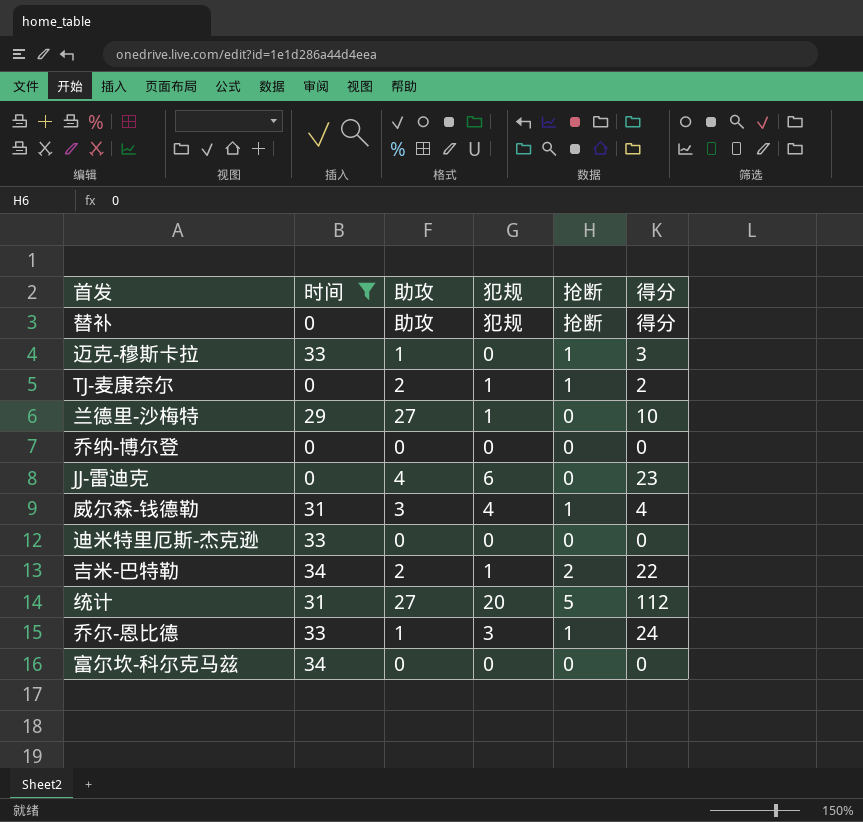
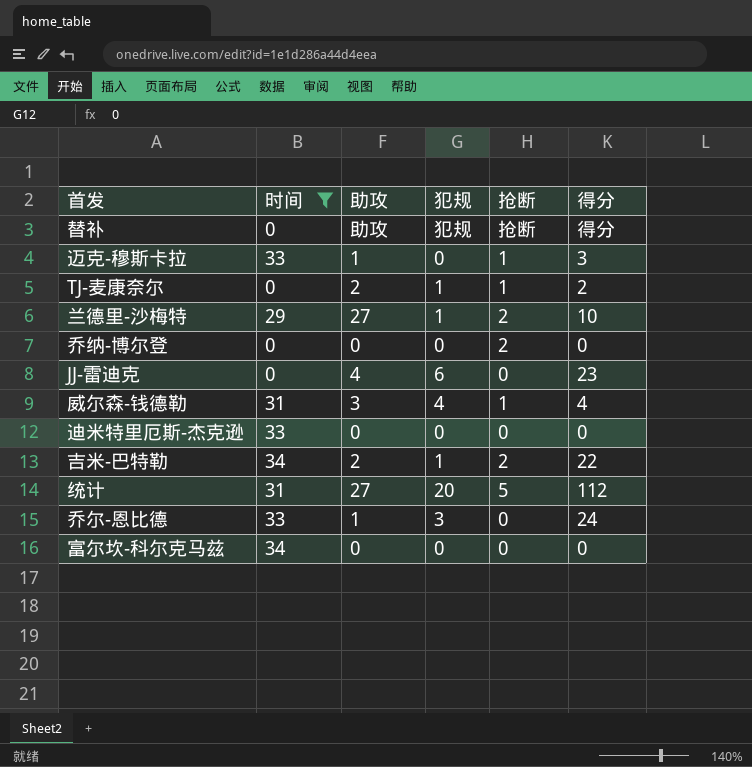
兰德里-沙梅特 | 抢断: 0 -> 2
乔纳-博尔登 | 抢断: 0 -> 2
乔尔-恩比德 | 抢断: 1 -> 0

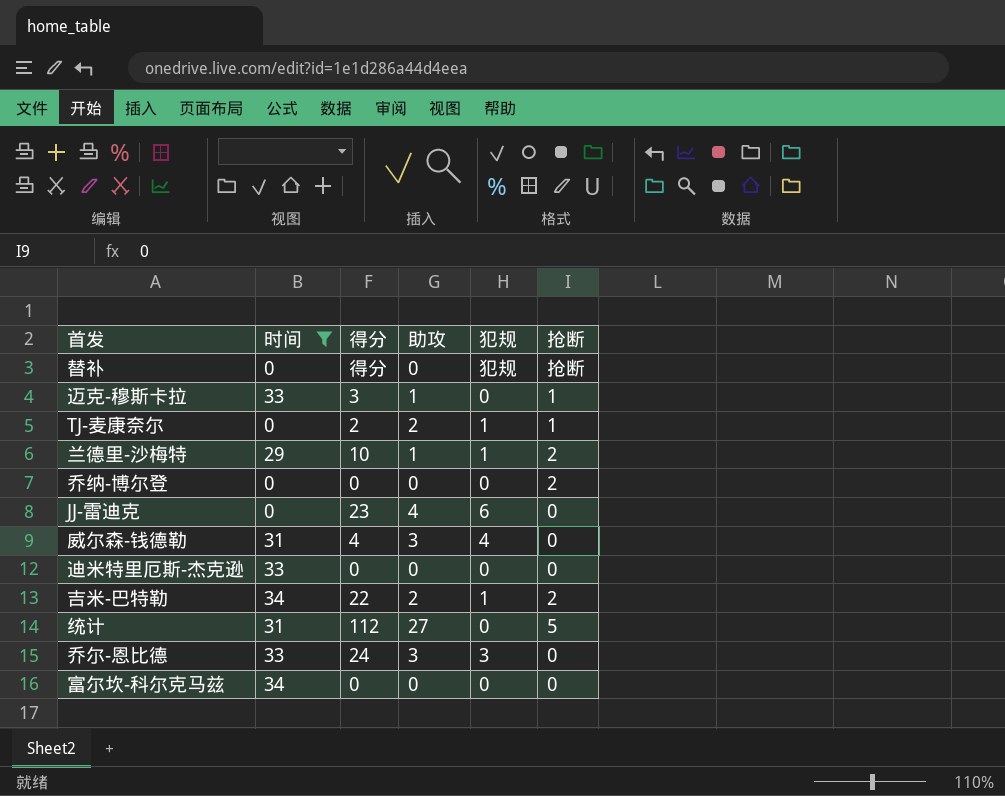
column 得分 | position: 6 -> 3
替补 | 助攻: 助攻 -> 0
兰德里-沙梅特 | 助攻: 27 -> 1
威尔森-钱德勒 | 抢断: 1 -> 0
统计 | 犯规: 20 -> 0
乔尔-恩比德 | 助攻: 1 -> 3

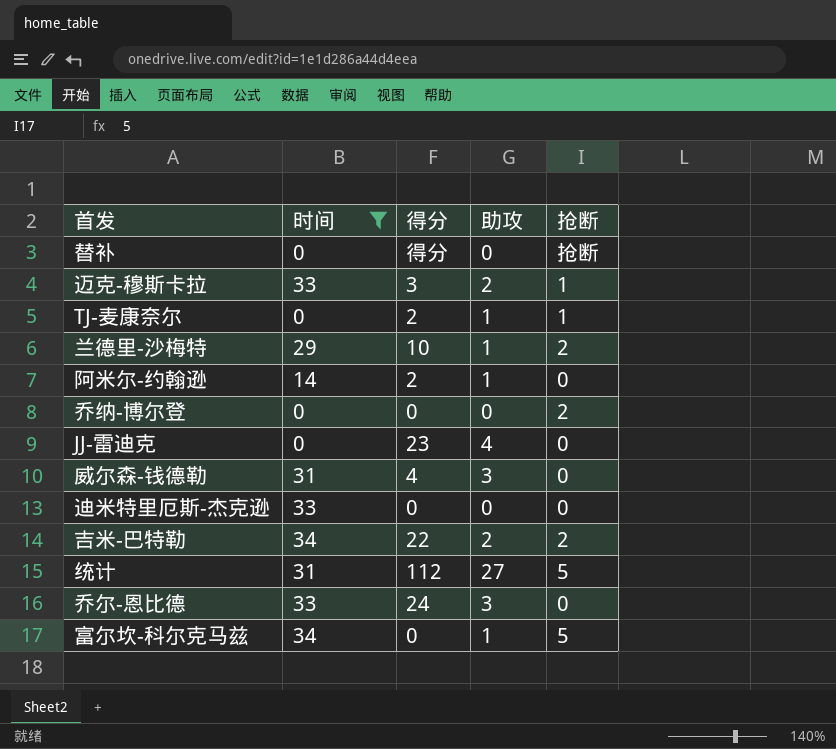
column 犯规 | position: 5 -> none
迈克-穆斯卡拉 | 助攻: 1 -> 2
TJ-麦康奈尔 | 助攻: 2 -> 1
row 阿米尔-约翰逊: none -> 14 | 2 | 1 | 0
富尔坎-科尔克马兹 | 助攻: 0 -> 1
富尔坎-科尔克马兹 | 抢断: 0 -> 5

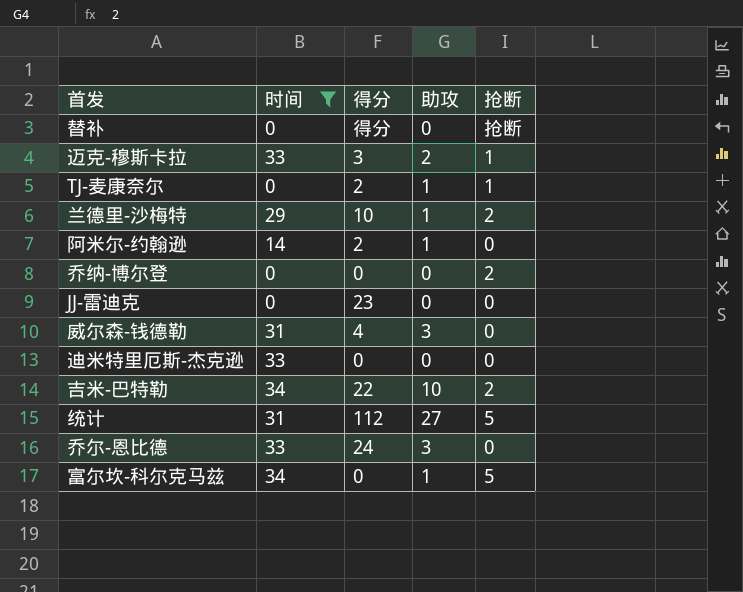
JJ-雷迪克 | 助攻: 4 -> 0
吉米-巴特勒 | 助攻: 2 -> 10

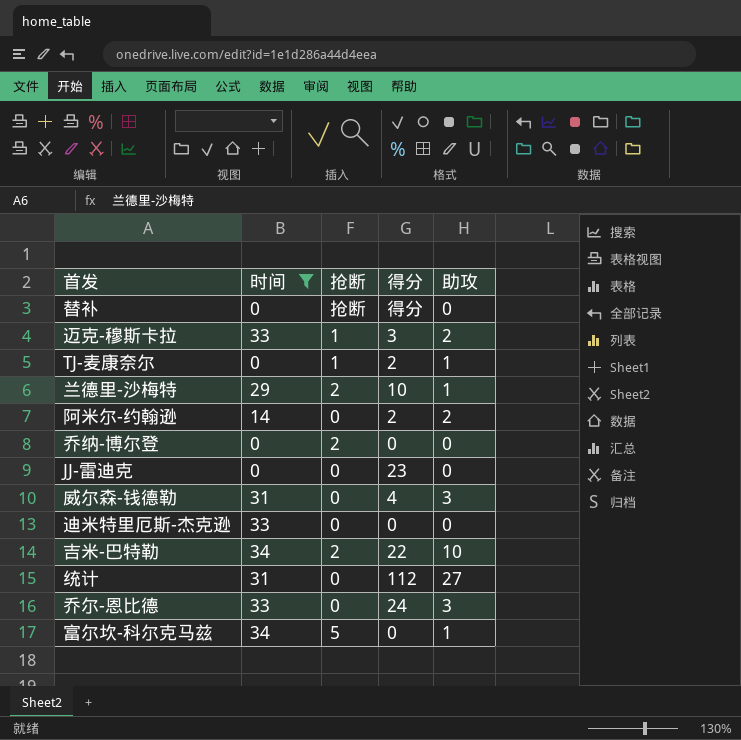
column 抢断 | position: 5 -> 3
阿米尔-约翰逊 | 助攻: 1 -> 2
统计 | 抢断: 5 -> 0

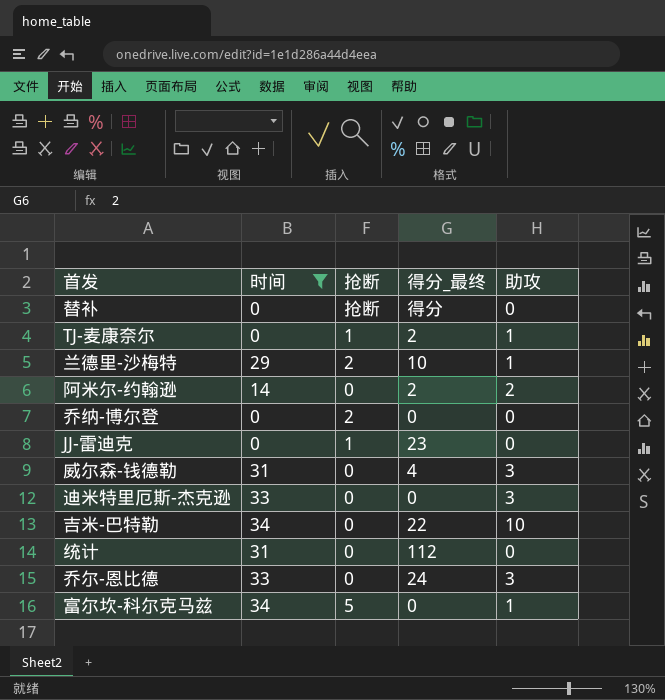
column name: 得分 -> 得分_最终
row 迈克-穆斯卡拉: 33 | 1 | 3 | 2 -> none
JJ-雷迪克 | 抢断: 0 -> 1
迪米特里厄斯-杰克逊 | 助攻: 0 -> 3
吉米-巴特勒 | 抢断: 2 -> 0
统计 | 助攻: 27 -> 0

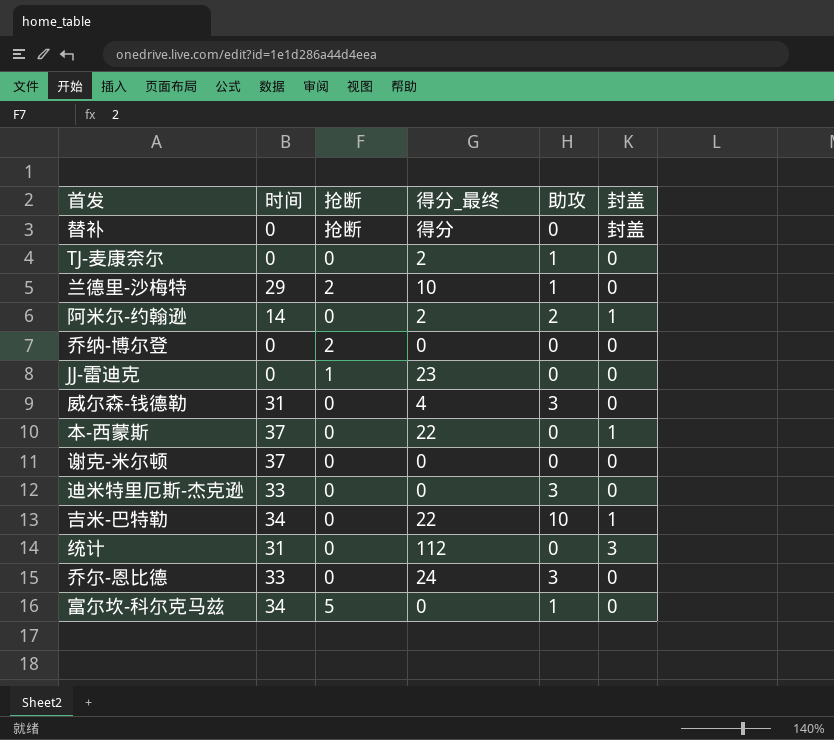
filter: 时间 != 37 -> none
column 封盖 | position: none -> 6
TJ-麦康奈尔 | 抢断: 1 -> 0

